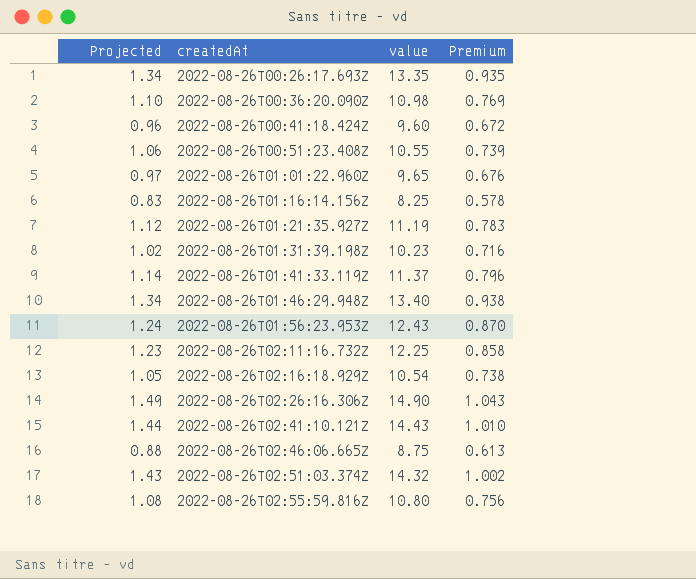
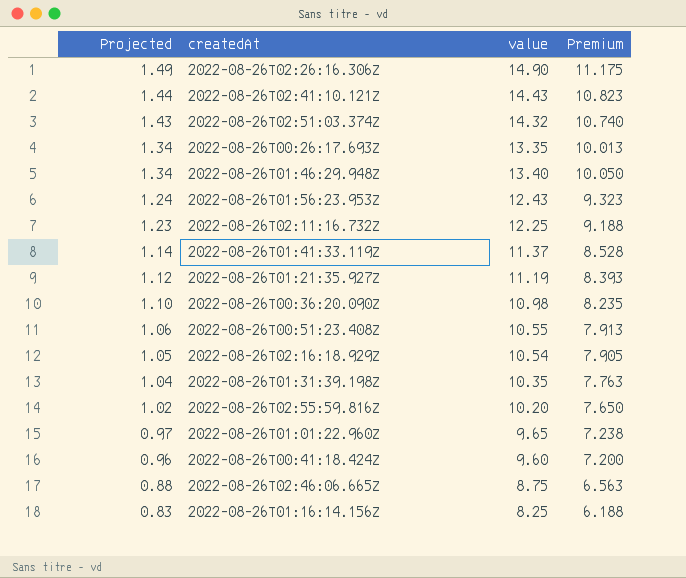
row order: createdAt ascending -> Projected descending
column Premium | formula: [value] * 0.07 -> [value] * 0.75
2022-08-26T01:31:39.198Z | Projected: 1.02 -> 1.04
2022-08-26T01:31:39.198Z | value: 10.23 -> 10.35
2022-08-26T02:55:59.816Z | Projected: 1.08 -> 1.02
2022-08-26T02:55:59.816Z | value: 10.80 -> 10.20

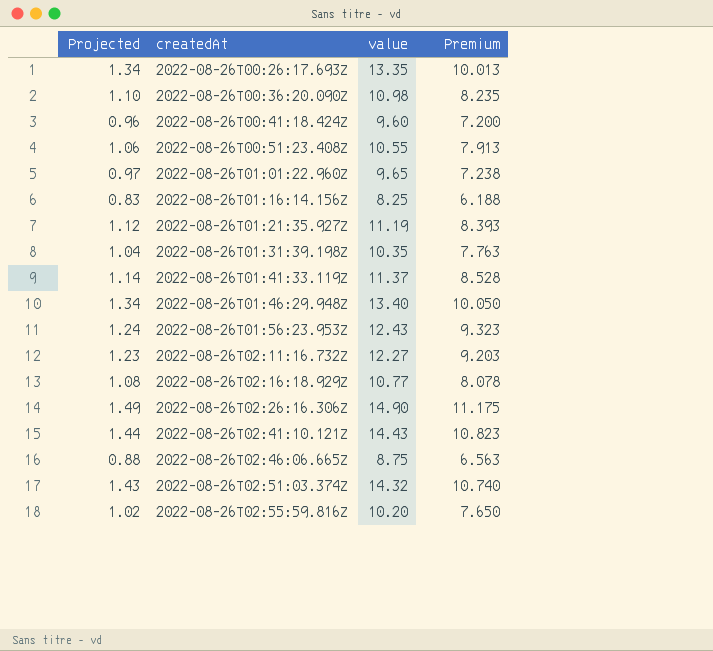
row order: Projected descending -> createdAt ascending
2022-08-26T02:11:16.732Z | value: 12.25 -> 12.27
2022-08-26T02:11:16.732Z | Premium: 9.188 -> 9.203
2022-08-26T02:16:18.929Z | Projected: 1.05 -> 1.08
2022-08-26T02:16:18.929Z | value: 10.54 -> 10.77
2022-08-26T02:16:18.929Z | Premium: 7.905 -> 8.078

